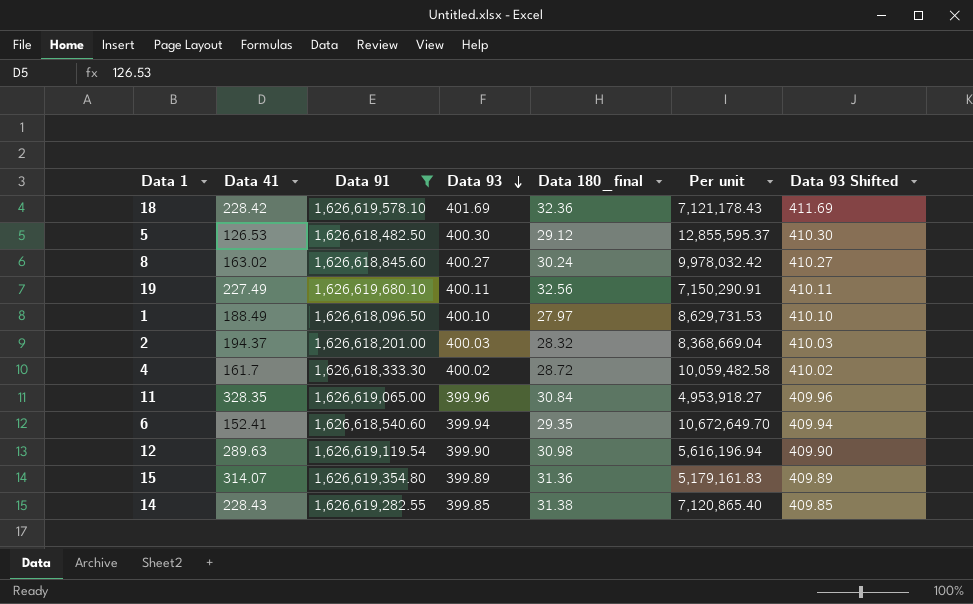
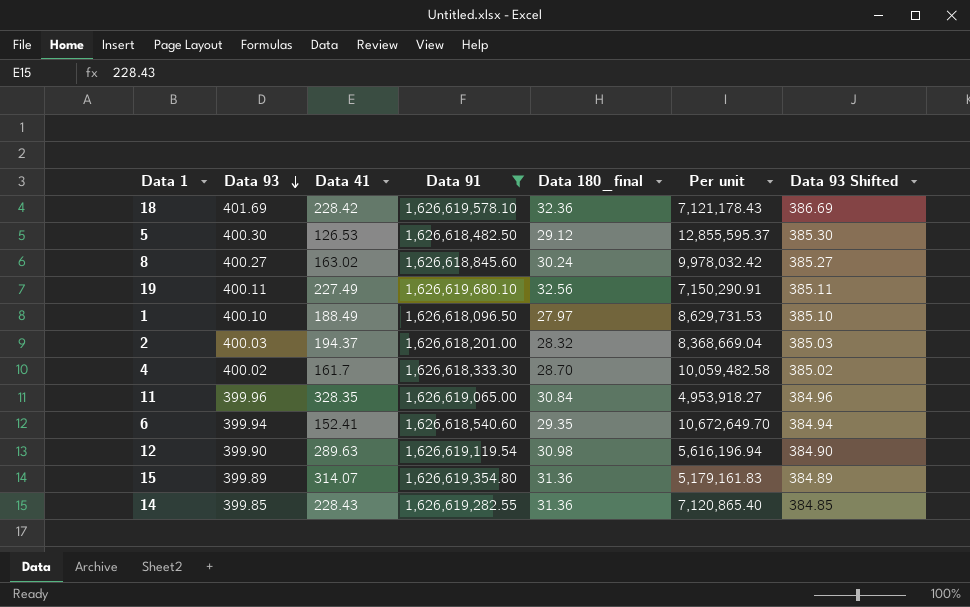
column Data 93 | position: 4 -> 2
column Data 93 Shifted | formula: [Data 93] + 10 -> [Data 93] - 15
4 | Data 180_final: 28.72 -> 28.70
14 | Data 180_final: 31.38 -> 31.36

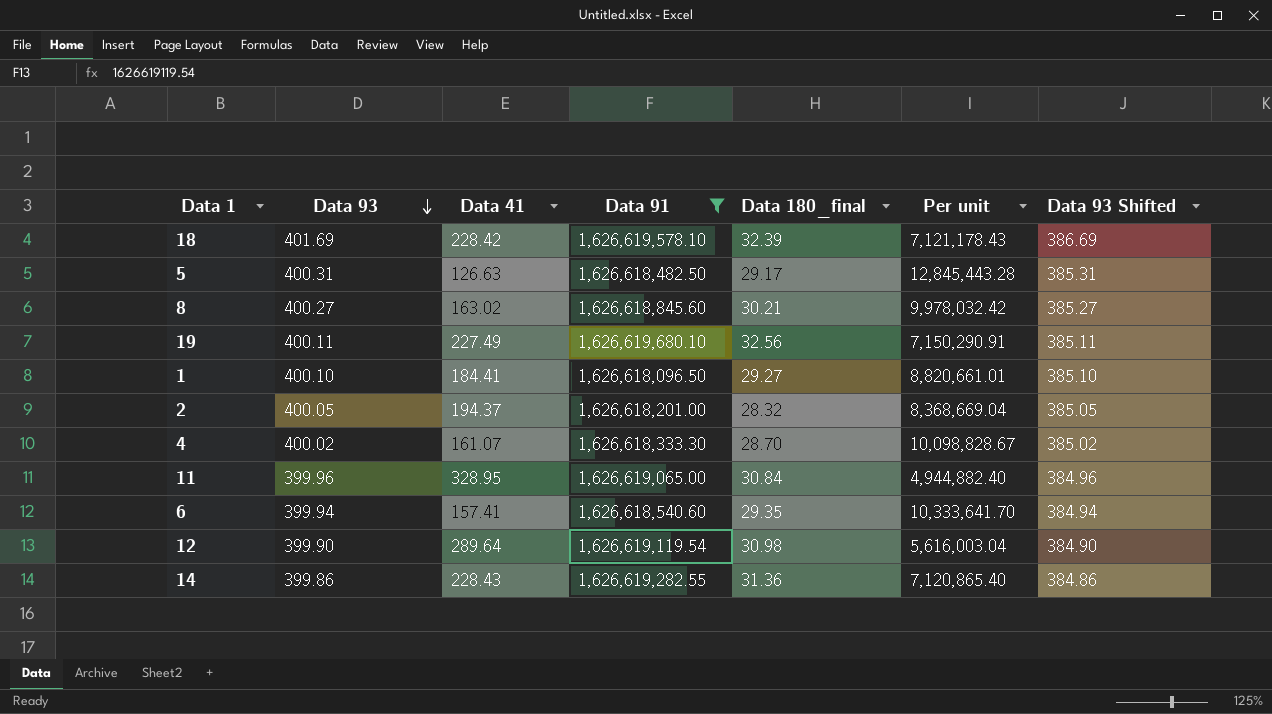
row 15: 399.89 | 314.07 | 1,626,619,354.80 | 31.36 | 5,179,161.83 | 384.89 -> none
18 | Data 180_final: 32.36 -> 32.39
5 | Data 93: 400.30 -> 400.31
5 | Data 41: 126.53 -> 126.63
5 | Data 180_final: 29.12 -> 29.17
5 | Per unit: 12,855,595.37 -> 12,845,443.28
5 | Data 93 Shifted: 385.30 -> 385.31
8 | Data 180_final: 30.24 -> 30.21
1 | Data 41: 188.49 -> 184.41
1 | Data 180_final: 27.97 -> 29.27
1 | Per unit: 8,629,731.53 -> 8,820,661.01
2 | Data 93: 400.03 -> 400.05
2 | Data 93 Shifted: 385.03 -> 385.05
4 | Data 41: 161.7 -> 161.07
4 | Per unit: 10,059,482.58 -> 10,098,828.67
11 | Data 41: 328.35 -> 328.95
11 | Per unit: 4,953,918.27 -> 4,944,882.40
6 | Data 41: 152.41 -> 157.41
6 | Per unit: 10,672,649.70 -> 10,333,641.70
12 | Data 41: 289.63 -> 289.64
12 | Per unit: 5,616,196.94 -> 5,616,003.04
14 | Data 93: 399.85 -> 399.86
14 | Data 93 Shifted: 384.85 -> 384.86

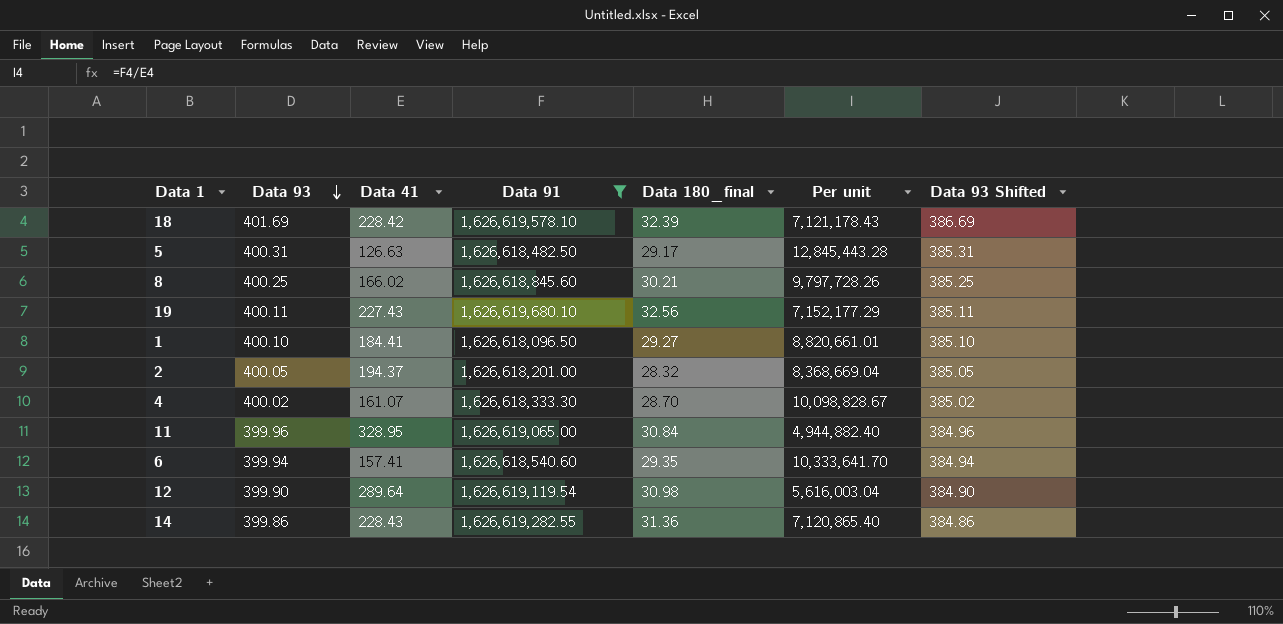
8 | Data 93: 400.27 -> 400.25
8 | Data 41: 163.02 -> 166.02
8 | Per unit: 9,978,032.42 -> 9,797,728.26
8 | Data 93 Shifted: 385.27 -> 385.25
19 | Data 41: 227.49 -> 227.43
19 | Per unit: 7,150,290.91 -> 7,152,177.29

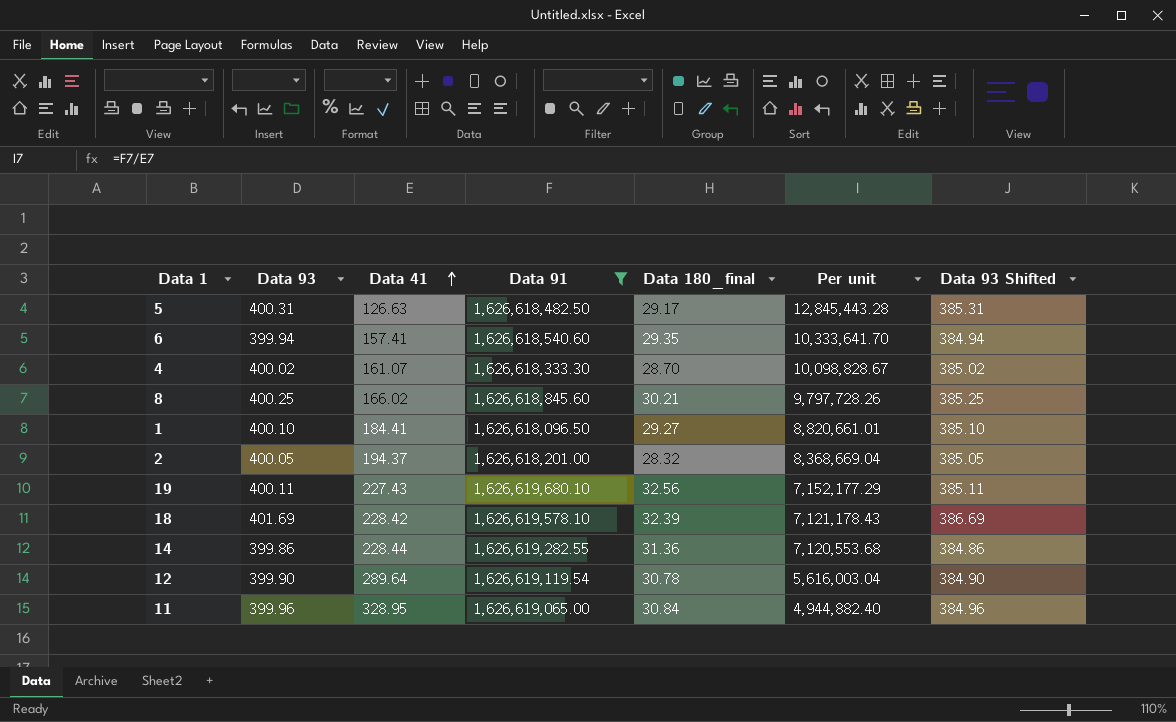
row order: Data 93 descending -> Data 41 ascending
14 | Data 41: 228.43 -> 228.44
14 | Per unit: 7,120,865.40 -> 7,120,553.68
12 | Data 180_final: 30.98 -> 30.78

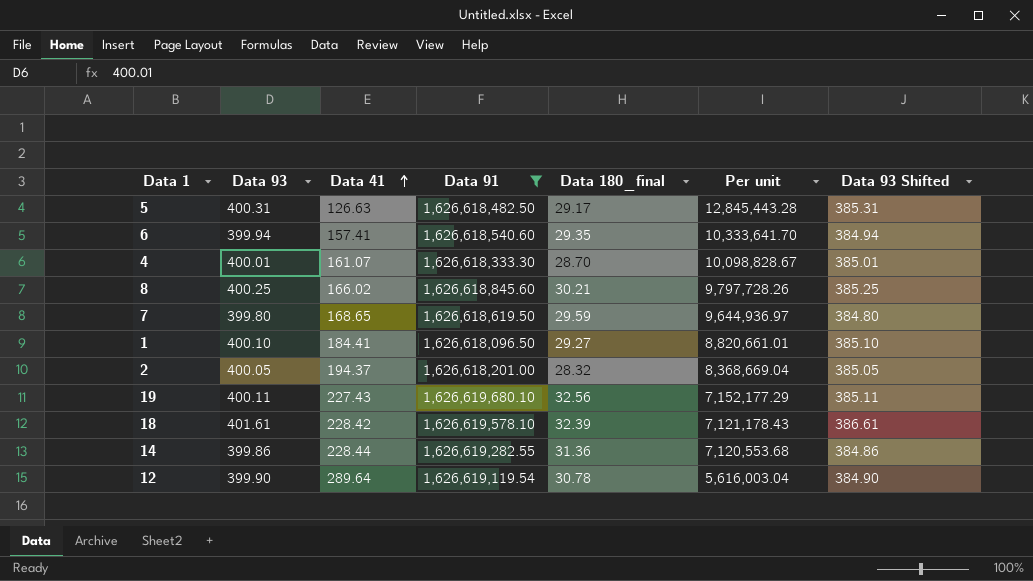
row 11: 399.96 | 328.95 | 1,626,619,065.00 | 30.84 | 4,944,882.40 | 384.96 -> none
4 | Data 93: 400.02 -> 400.01
4 | Data 93 Shifted: 385.02 -> 385.01
row 7: none -> 399.80 | 168.65 | 1,626,618,619.50 | 29.59 | 9,644,936.97 | 384.80
18 | Data 93: 401.69 -> 401.61
18 | Data 93 Shifted: 386.69 -> 386.61

